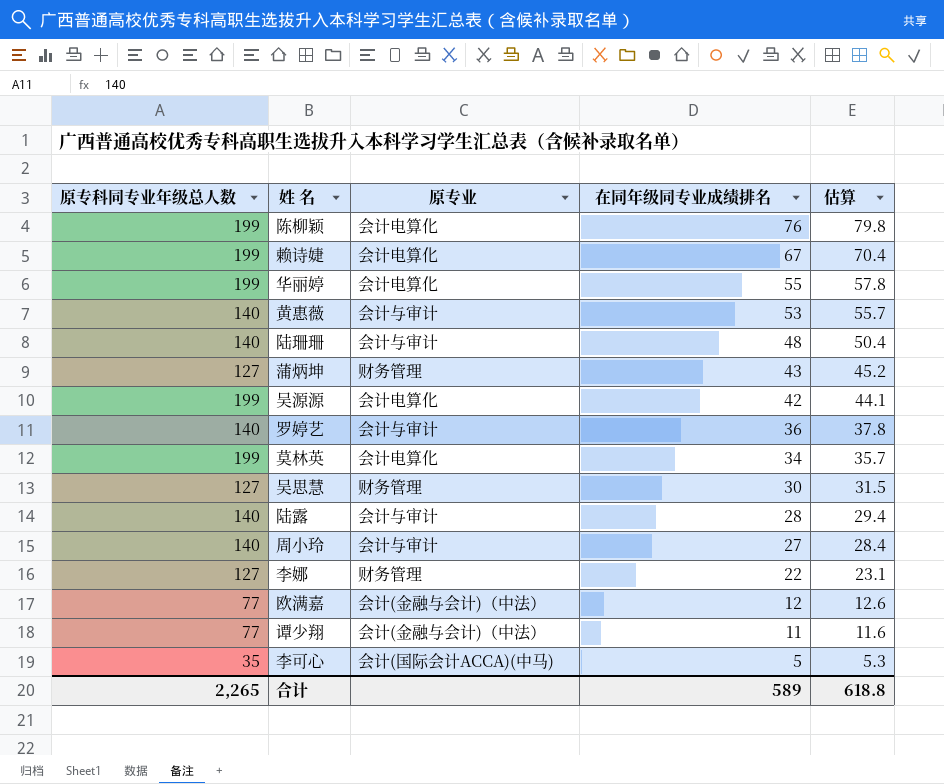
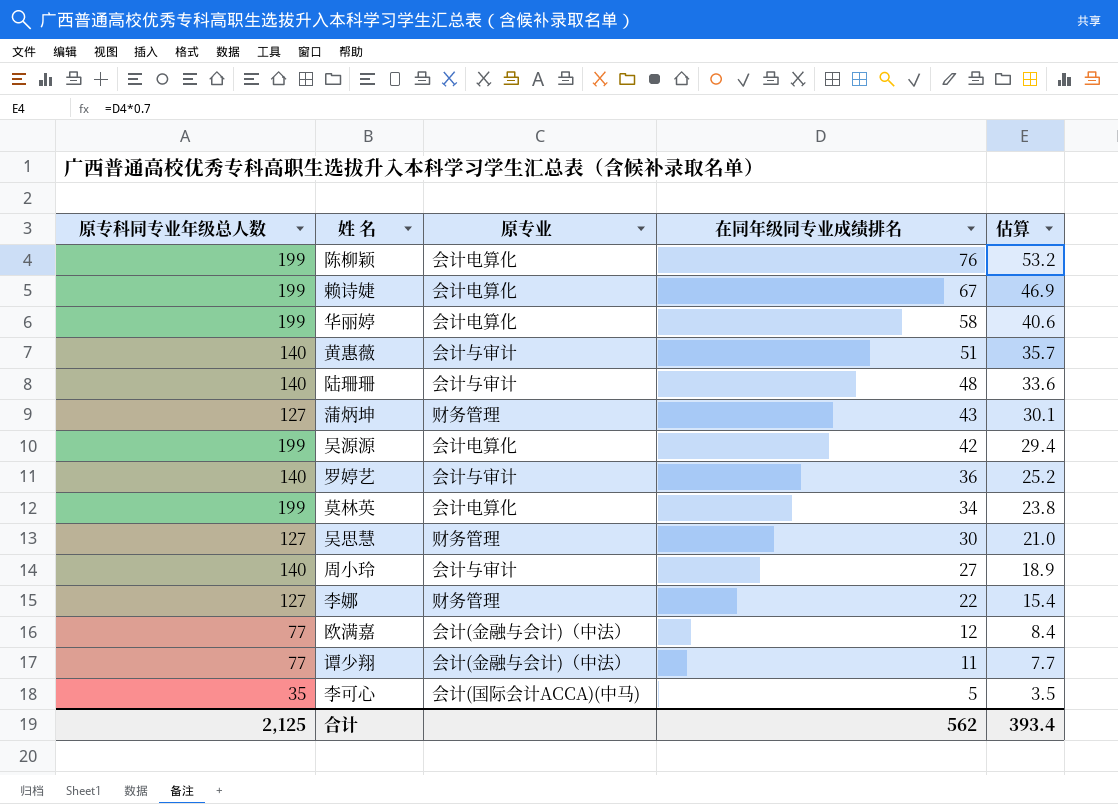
column 估算 | formula: [在同年级同专业成绩排名] * 1.05 -> [在同年级同专业成绩排名] * 0.7
row 陆露: 140 | 会计与审计 | 28 | 29.4 -> none
华丽婷 | 在同年级同专业成绩排名: 55 -> 58
黄惠薇 | 在同年级同专业成绩排名: 53 -> 51
合计 | 原专科同专业年级总人数: 2,265 -> 2,125
合计 | 在同年级同专业成绩排名: 589 -> 562
合计 | 估算: 618.8 -> 393.4

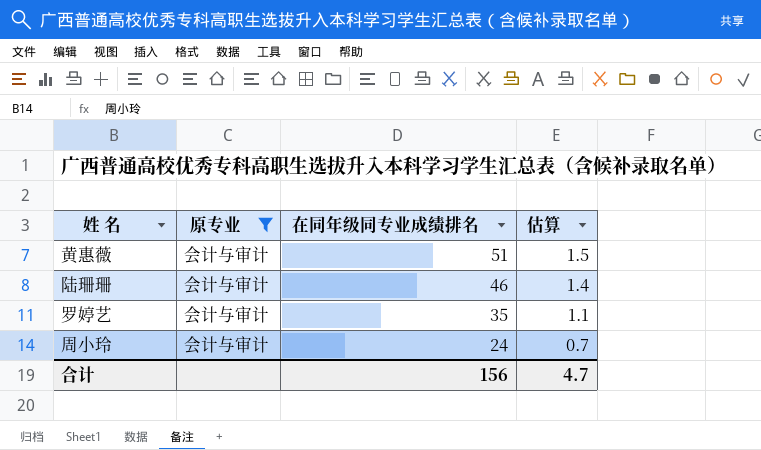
filter: none -> 原专业 = 会计与审计
column 原专科同专业年级总人数 | position: 1 -> none
column 估算 | formula: [在同年级同专业成绩排名] * 0.7 -> [在同年级同专业成绩排名] * 0.03
陆珊珊 | 在同年级同专业成绩排名: 48 -> 46
罗婷艺 | 在同年级同专业成绩排名: 36 -> 35
周小玲 | 在同年级同专业成绩排名: 27 -> 24
合计 | 在同年级同专业成绩排名: 562 -> 156
合计 | 估算: 393.4 -> 4.7

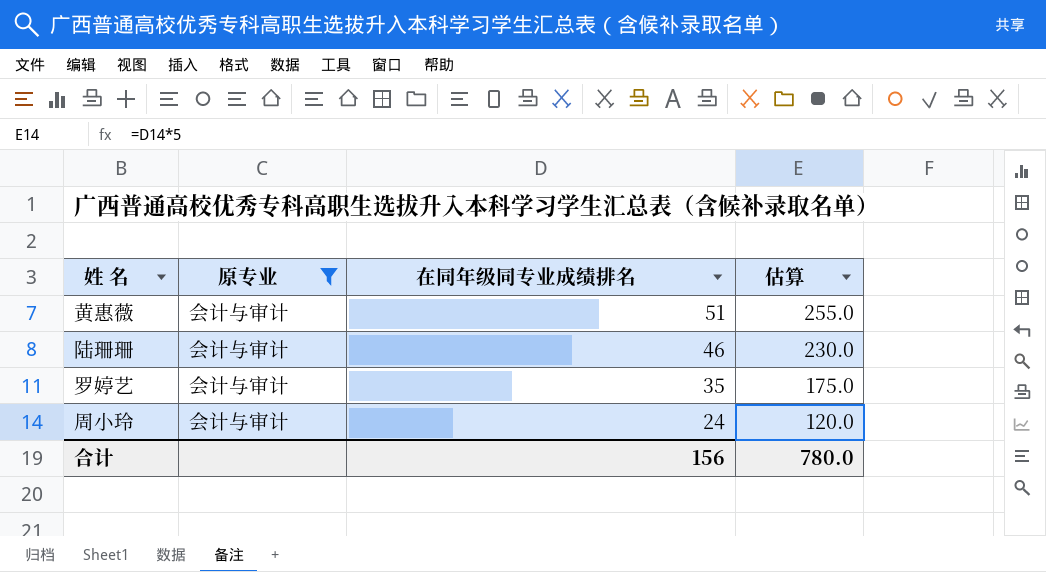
column 估算 | formula: [在同年级同专业成绩排名] * 0.03 -> [在同年级同专业成绩排名] * 5
合计 | 估算: 4.7 -> 780.0

